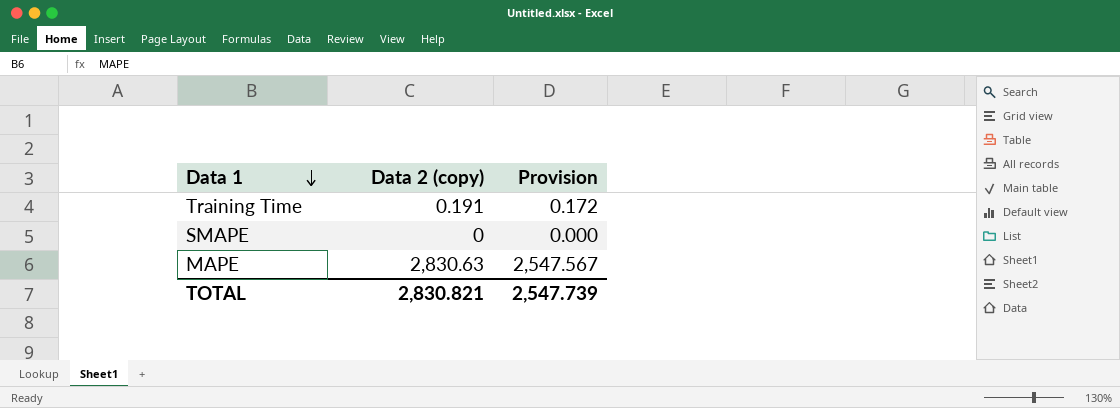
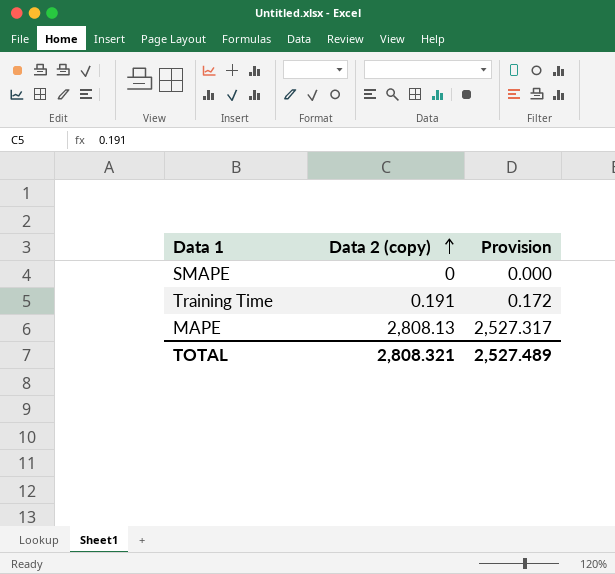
row order: Data 1 descending -> Data 2 (copy) ascending
MAPE | Data 2 (copy): 2,830.63 -> 2,808.13
MAPE | Provision: 2,547.567 -> 2,527.317
TOTAL | Data 2 (copy): 2,830.821 -> 2,808.321
TOTAL | Provision: 2,547.739 -> 2,527.489

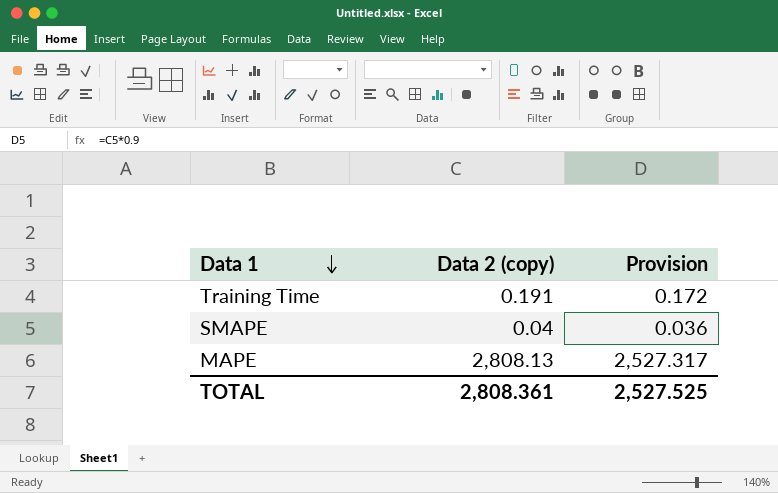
row order: Data 2 (copy) ascending -> Data 1 descending
SMAPE | Data 2 (copy): 0 -> 0.04
SMAPE | Provision: 0.000 -> 0.036
TOTAL | Data 2 (copy): 2,808.321 -> 2,808.361
TOTAL | Provision: 2,527.489 -> 2,527.525

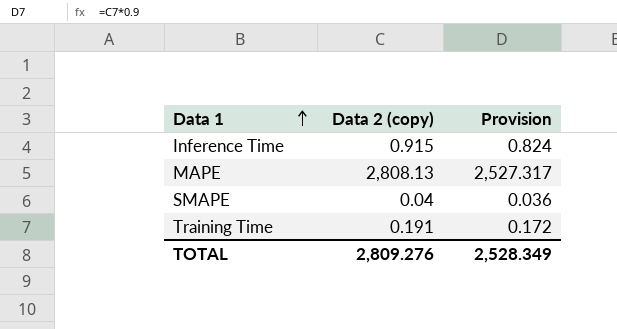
row order: Data 1 descending -> Data 1 ascending
row Inference Time: none -> 0.915 | 0.824
TOTAL | Data 2 (copy): 2,808.361 -> 2,809.276
TOTAL | Provision: 2,527.525 -> 2,528.349

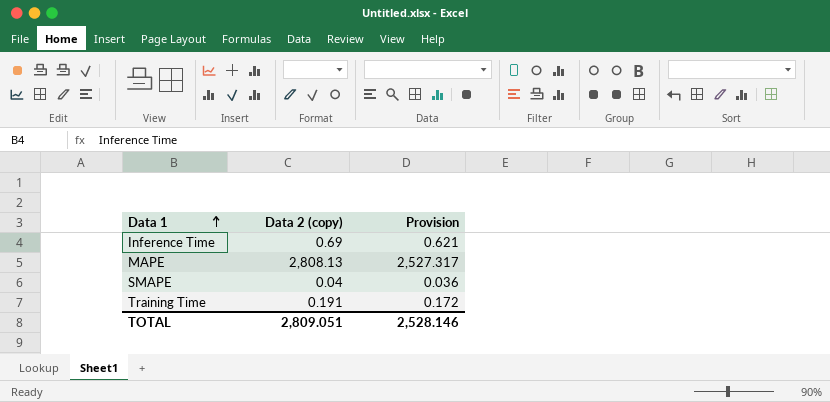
Inference Time | Data 2 (copy): 0.915 -> 0.69
Inference Time | Provision: 0.824 -> 0.621
TOTAL | Data 2 (copy): 2,809.276 -> 2,809.051
TOTAL | Provision: 2,528.349 -> 2,528.146

